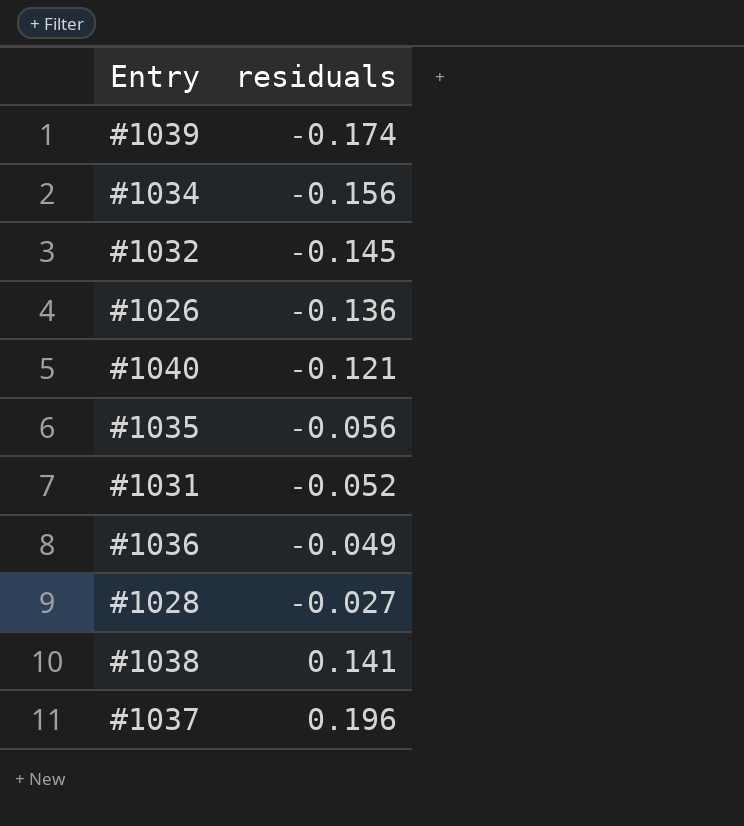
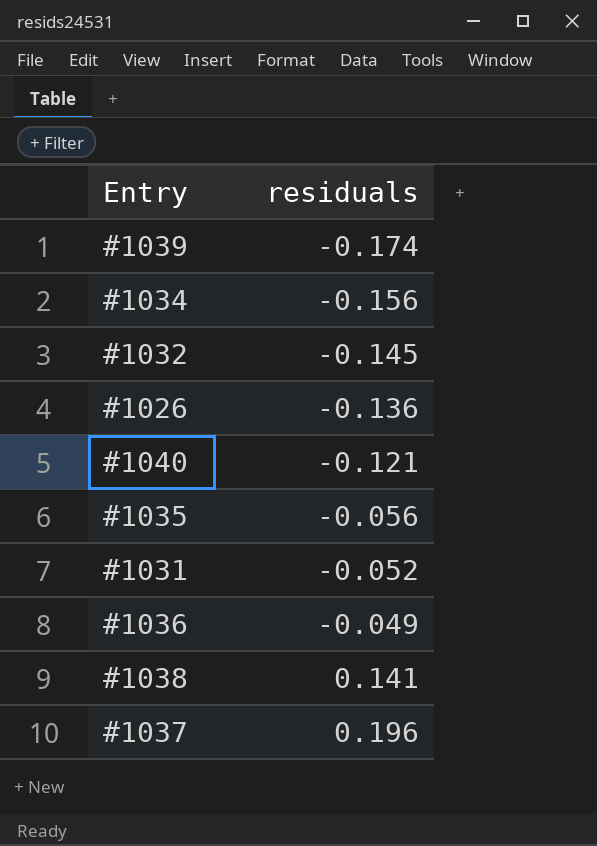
row #1028: -0.027 -> none

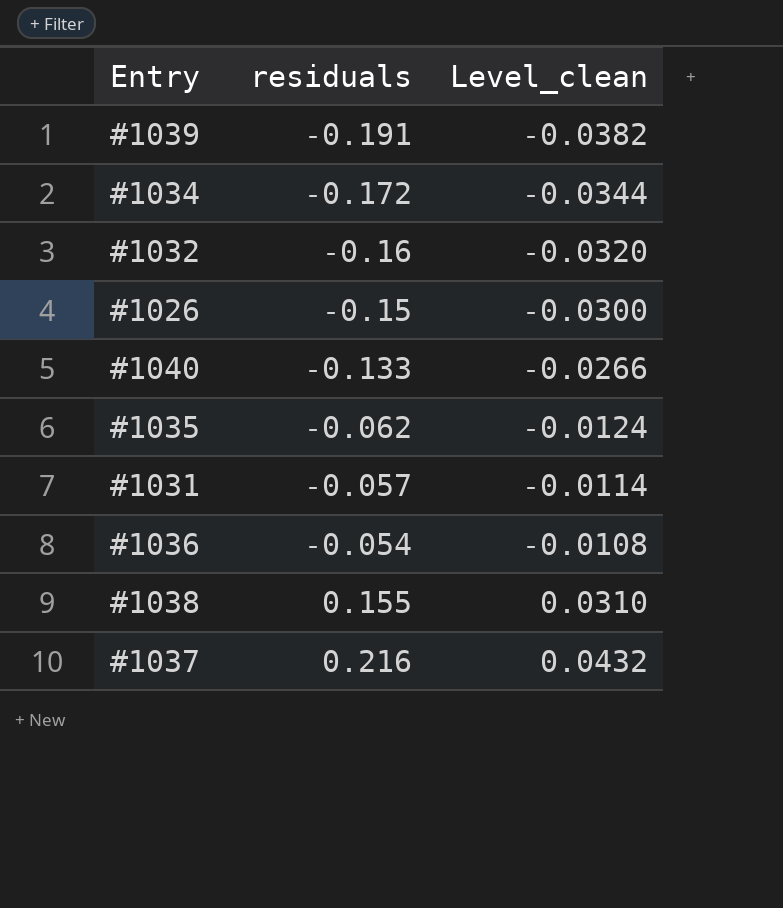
column Level_clean | formula: none -> [residuals] * 0.2
#1039 | residuals: -0.174 -> -0.191
#1034 | residuals: -0.156 -> -0.172
#1032 | residuals: -0.145 -> -0.16
#1026 | residuals: -0.136 -> -0.15
#1040 | residuals: -0.121 -> -0.133
#1035 | residuals: -0.056 -> -0.062
#1031 | residuals: -0.052 -> -0.057
#1036 | residuals: -0.049 -> -0.054
#1038 | residuals: 0.141 -> 0.155
#1037 | residuals: 0.196 -> 0.216

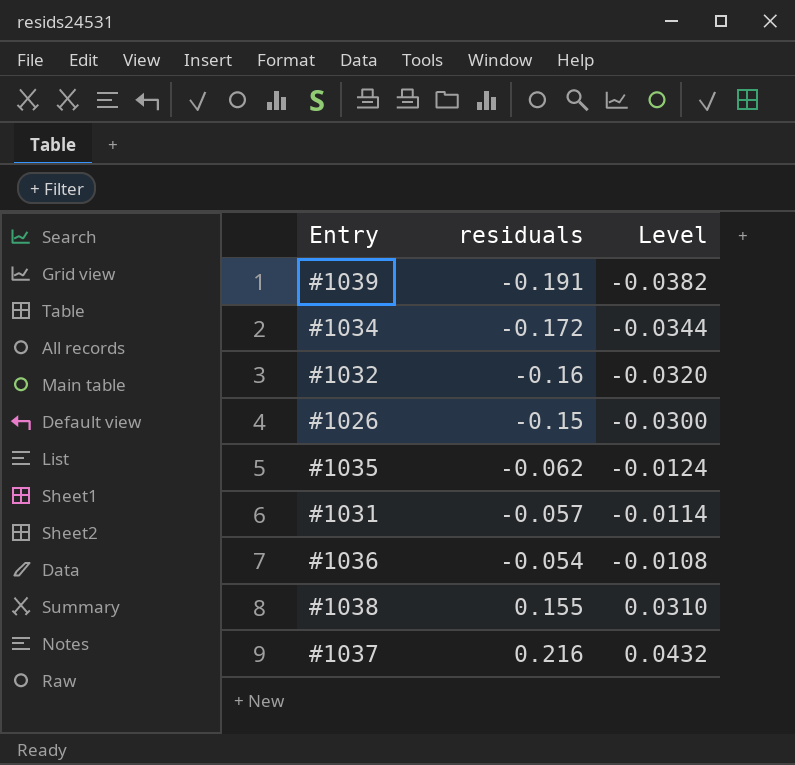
column name: Level_clean -> Level
row #1040: -0.133 | -0.0266 -> none

